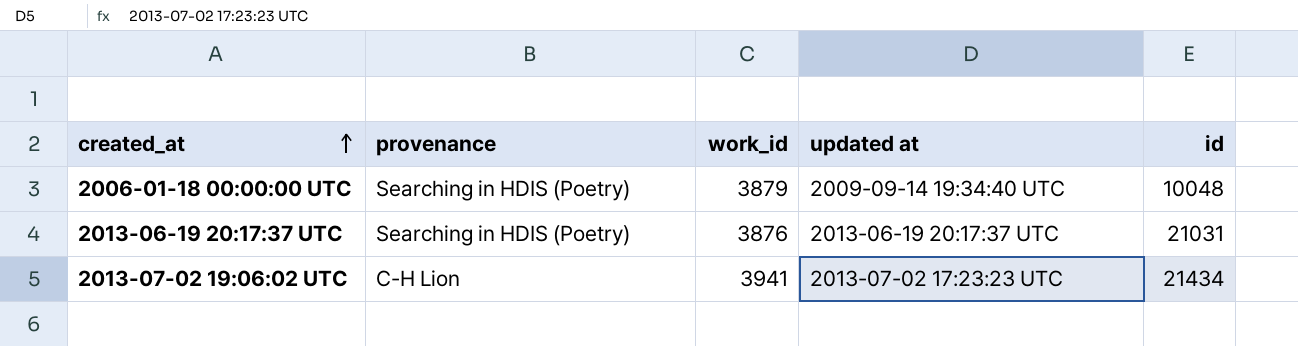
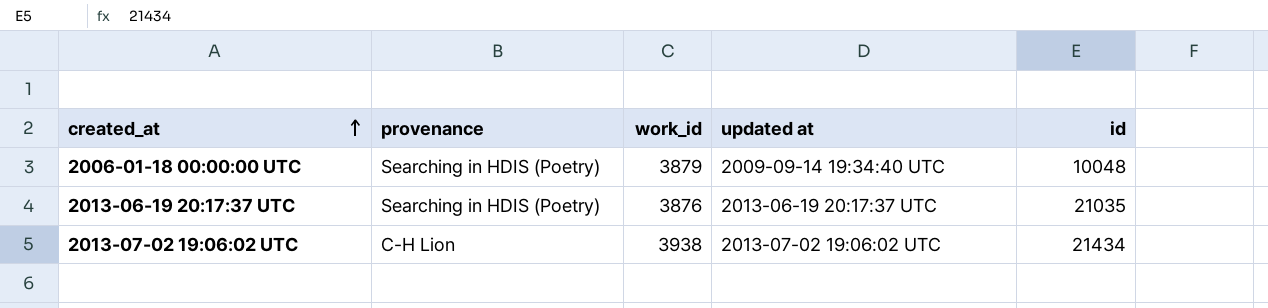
2013-06-19 20:17:37 UTC | id: 21031 -> 21035
2013-07-02 19:06:02 UTC | work_id: 3941 -> 3938
2013-07-02 19:06:02 UTC | updated at: 2013-07-02 17:23:23 UTC -> 2013-07-02 19:06:02 UTC

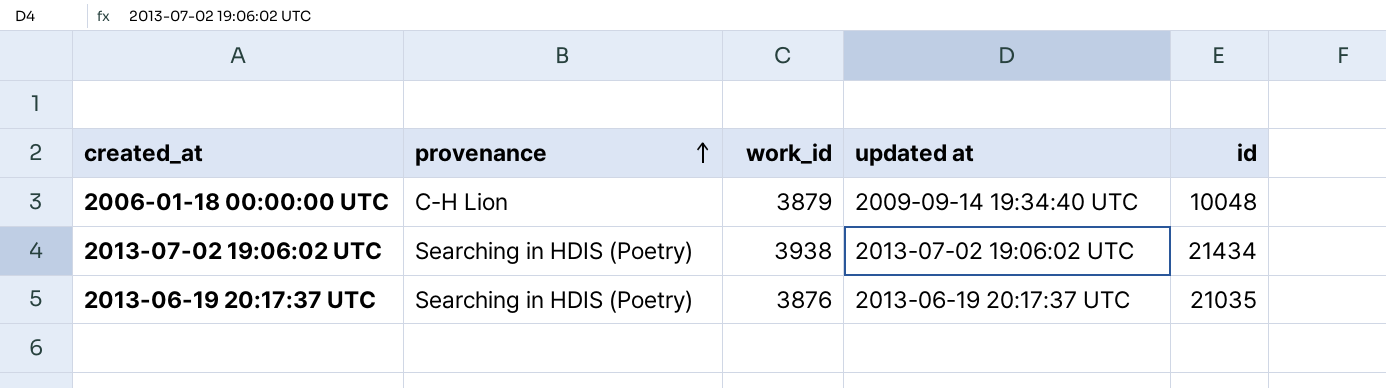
row order: created_at ascending -> provenance ascending
2006-01-18 00:00:00 UTC | provenance: Searching in HDIS (Poetry) -> C-H Lion
2013-07-02 19:06:02 UTC | provenance: C-H Lion -> Searching in HDIS (Poetry)

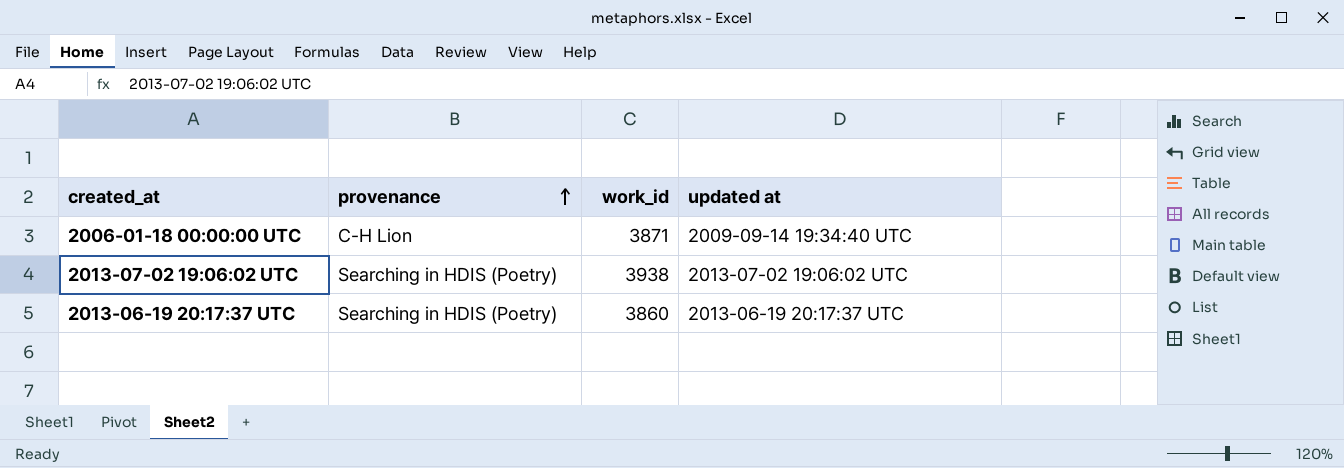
column id | position: 5 -> none
2006-01-18 00:00:00 UTC | work_id: 3879 -> 3871
2013-06-19 20:17:37 UTC | work_id: 3876 -> 3860

